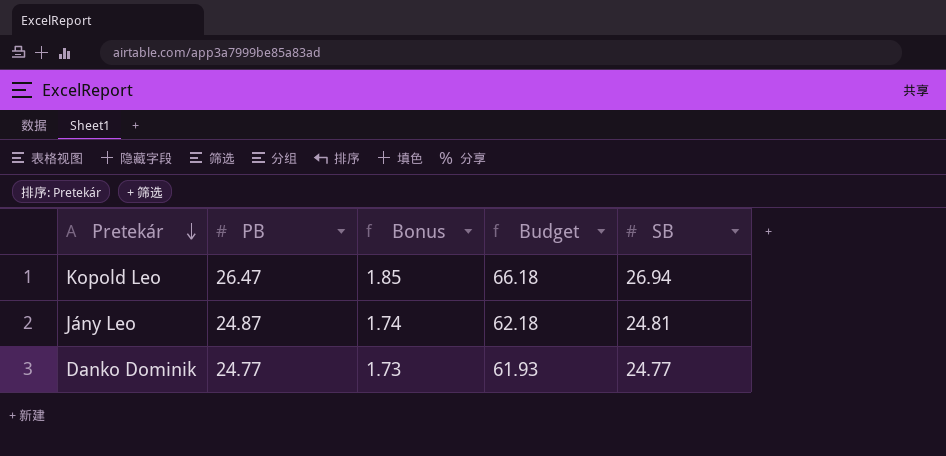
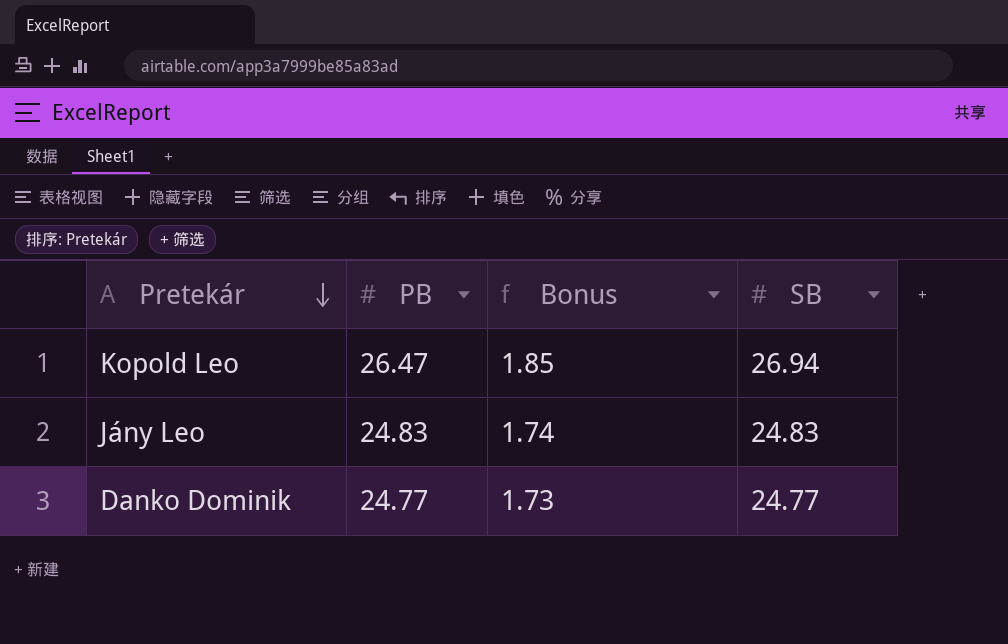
column Budget | formula: [PB] * 2.5 -> none
Jány Leo | PB: 24.87 -> 24.83
Jány Leo | SB: 24.81 -> 24.83

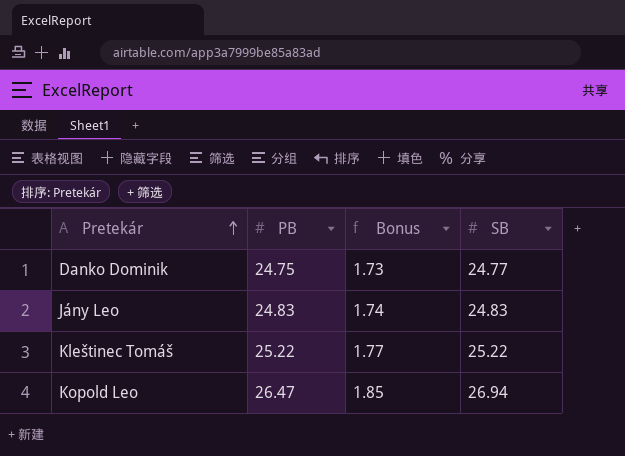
row order: Pretekár descending -> Pretekár ascending
Danko Dominik | PB: 24.77 -> 24.75
row Kleštinec Tomáš: none -> 25.22 | 1.77 | 25.22

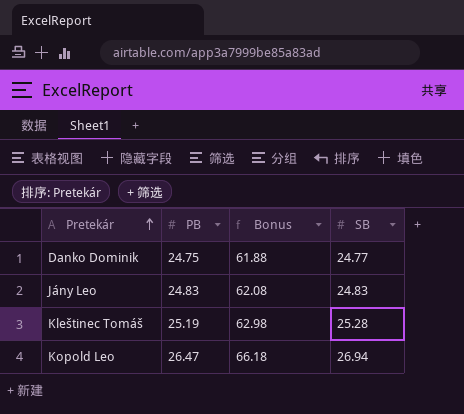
column Bonus | formula: [PB] * 0.07 -> [PB] * 2.5
Kleštinec Tomáš | PB: 25.22 -> 25.19
Kleštinec Tomáš | SB: 25.22 -> 25.28

